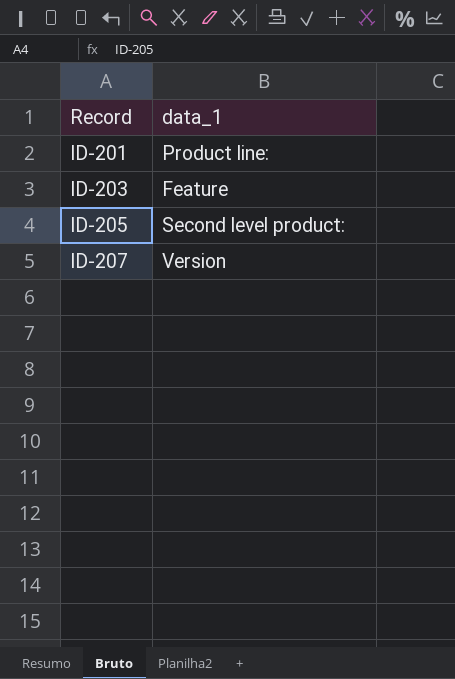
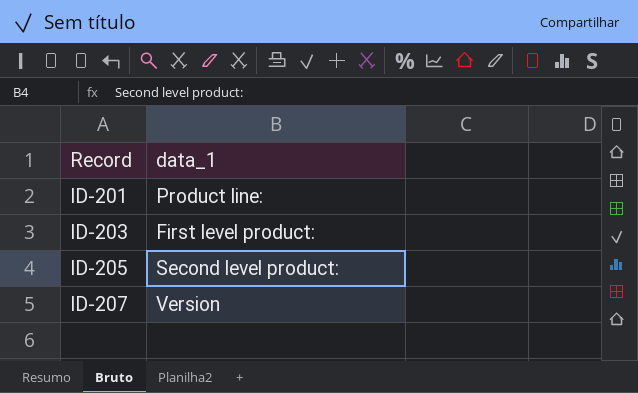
ID-203 | data_1: Feature -> First level product:

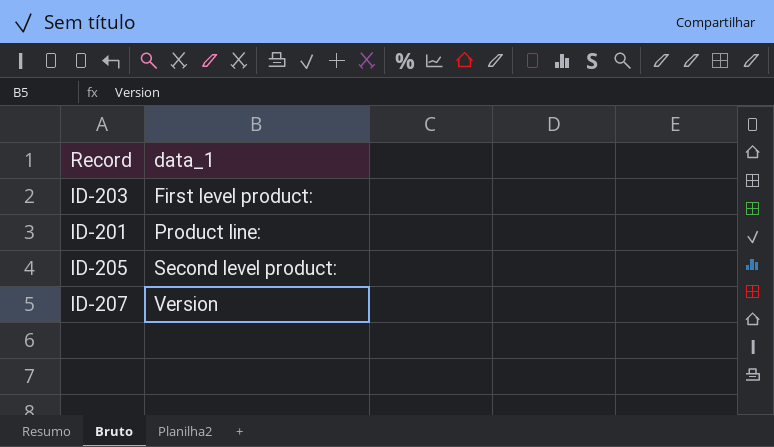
row order: Record ascending -> data_1 ascending

